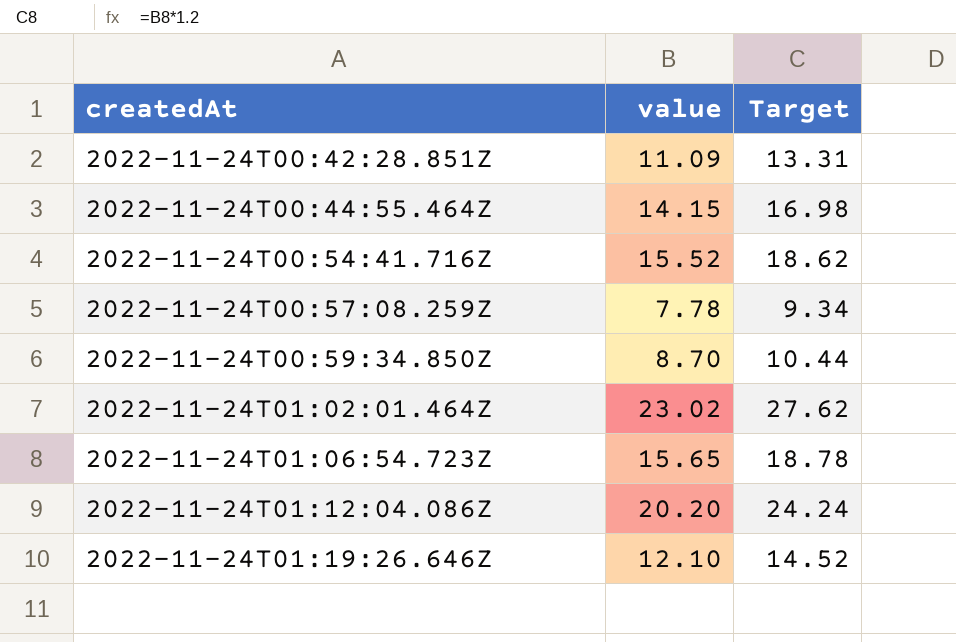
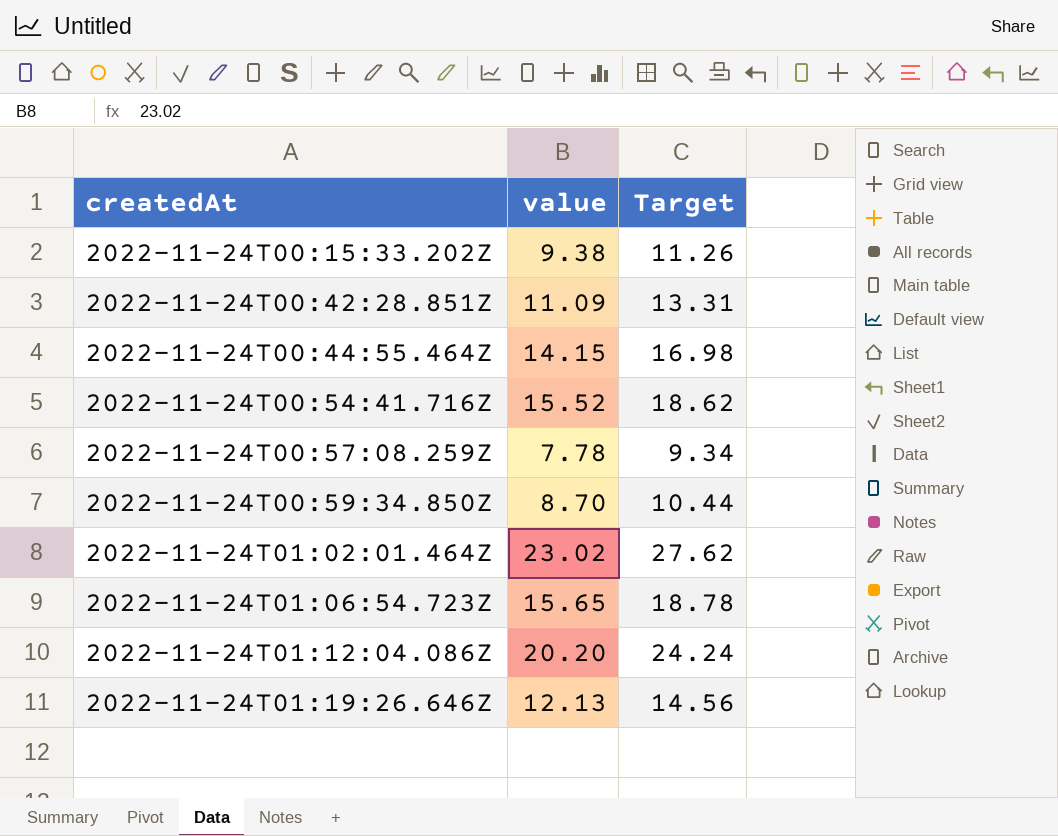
row 2022-11-24T00:15:33.202Z: none -> 9.38 | 11.26
2022-11-24T01:19:26.646Z | value: 12.10 -> 12.13
2022-11-24T01:19:26.646Z | Target: 14.52 -> 14.56

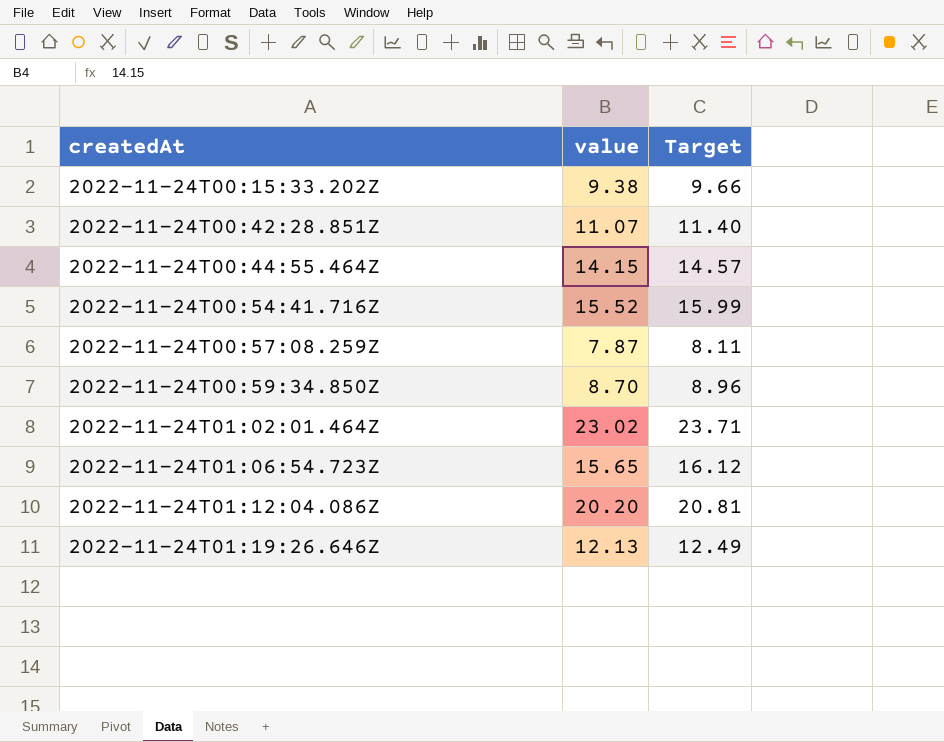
column Target | formula: [value] * 1.2 -> [value] * 1.03
2022-11-24T00:42:28.851Z | value: 11.09 -> 11.07
2022-11-24T00:57:08.259Z | value: 7.78 -> 7.87

